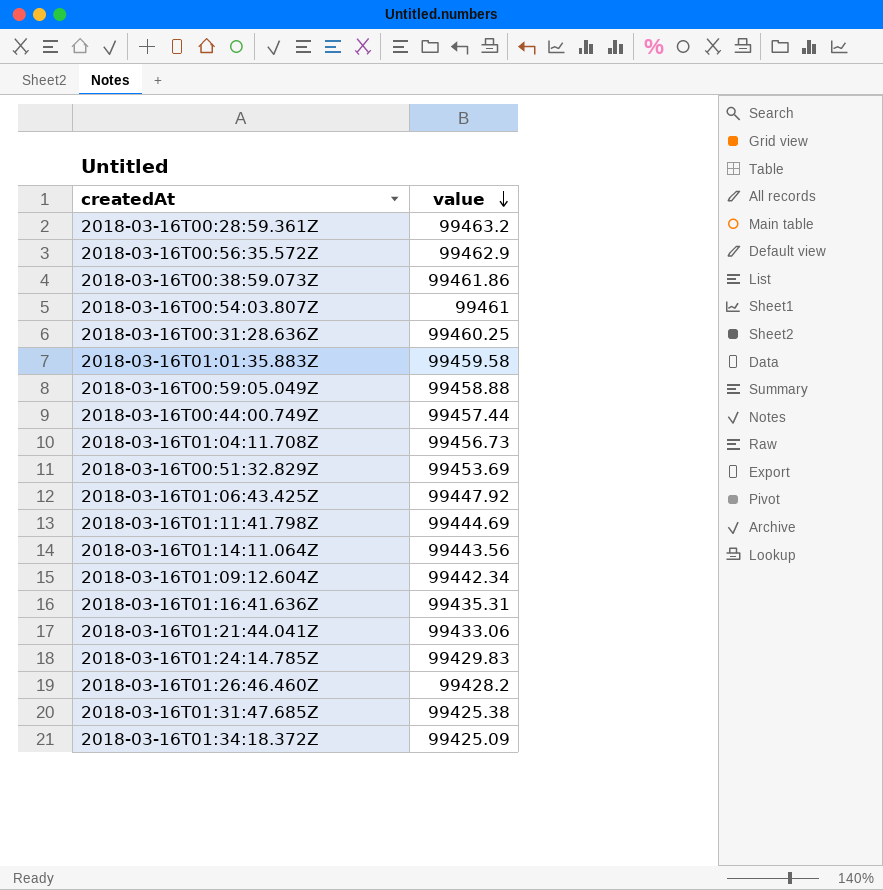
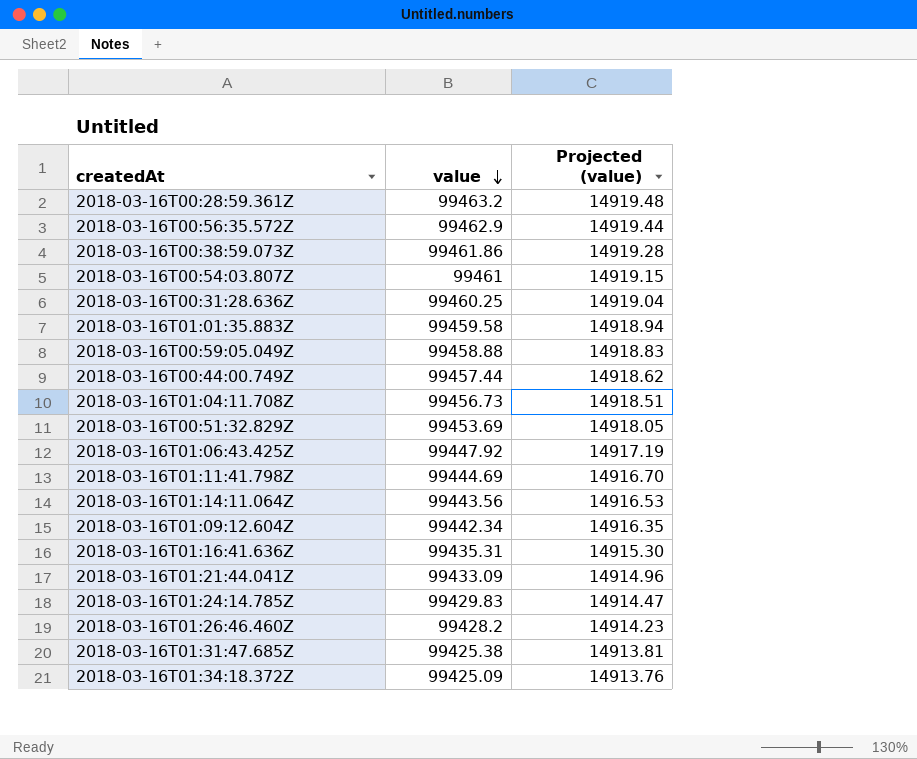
column Projected (value) | formula: none -> [value] * 0.15
2018-03-16T01:21:44.041Z | value: 99433.06 -> 99433.09

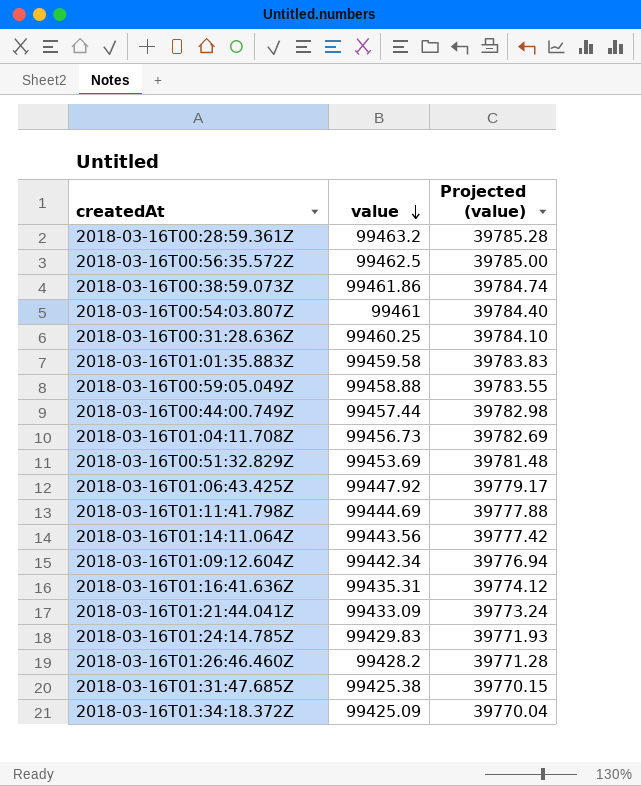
column Projected (value) | formula: [value] * 0.15 -> [value] * 0.4
2018-03-16T00:56:35.572Z | value: 99462.9 -> 99462.5

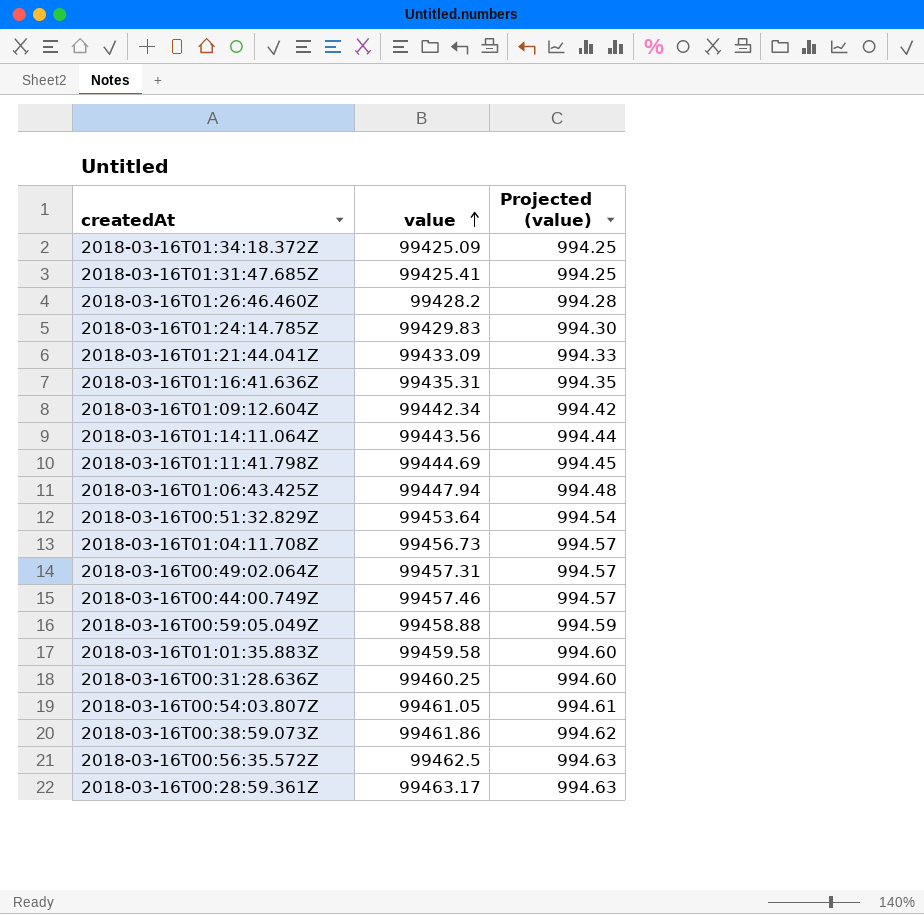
row order: value descending -> value ascending
column Projected (value) | formula: [value] * 0.4 -> [value] * 0.01
2018-03-16T01:31:47.685Z | value: 99425.38 -> 99425.41
2018-03-16T01:06:43.425Z | value: 99447.92 -> 99447.94
2018-03-16T00:51:32.829Z | value: 99453.69 -> 99453.64
row 2018-03-16T00:49:02.064Z: none -> 99457.31 | 994.57
2018-03-16T00:44:00.749Z | value: 99457.44 -> 99457.46
2018-03-16T00:54:03.807Z | value: 99461 -> 99461.05
2018-03-16T00:28:59.361Z | value: 99463.2 -> 99463.17

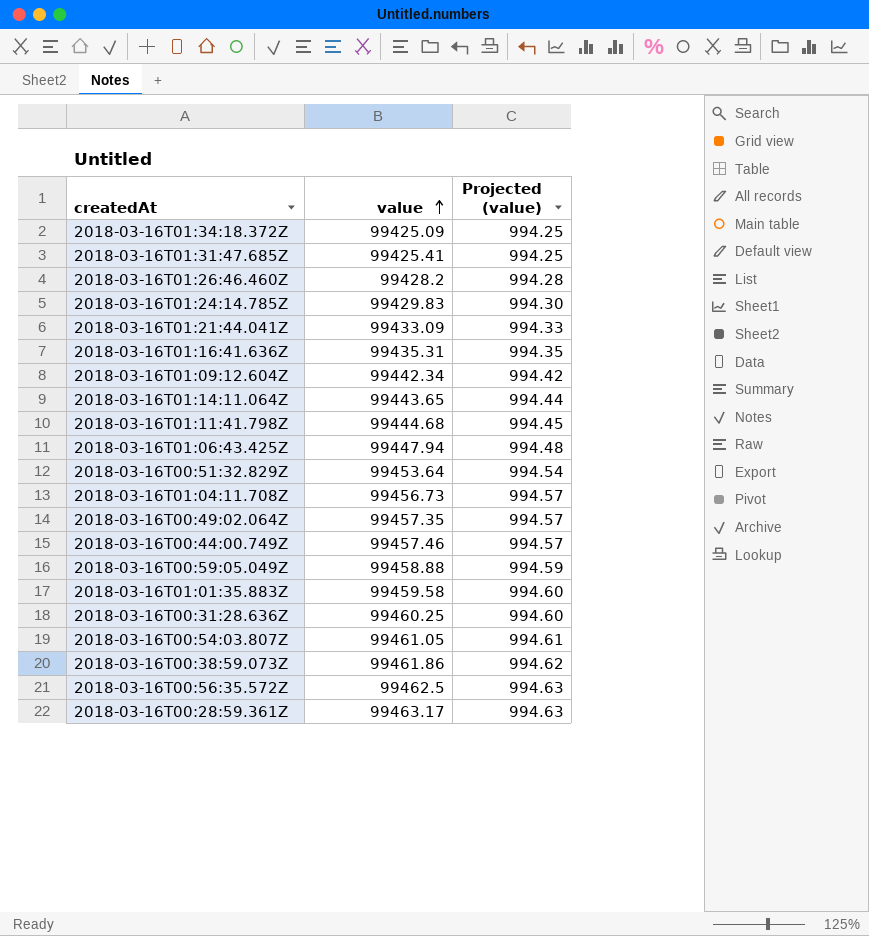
2018-03-16T01:14:11.064Z | value: 99443.56 -> 99443.65
2018-03-16T01:11:41.798Z | value: 99444.69 -> 99444.68
2018-03-16T00:49:02.064Z | value: 99457.31 -> 99457.35

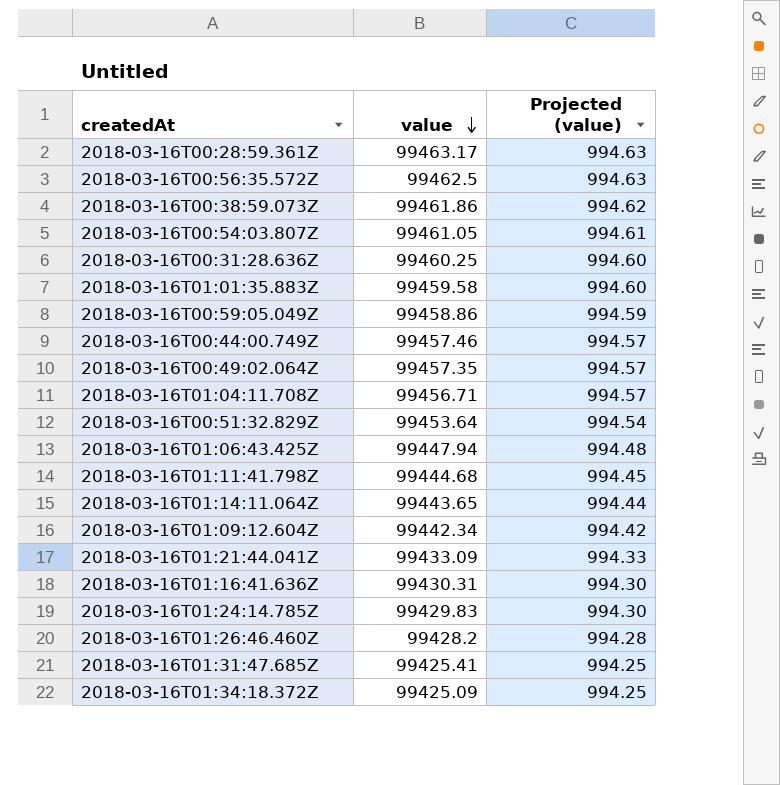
row order: value ascending -> value descending
2018-03-16T00:59:05.049Z | value: 99458.88 -> 99458.86
2018-03-16T01:04:11.708Z | value: 99456.73 -> 99456.71
2018-03-16T01:16:41.636Z | value: 99435.31 -> 99430.31
2018-03-16T01:16:41.636Z | Projected (value): 994.35 -> 994.30

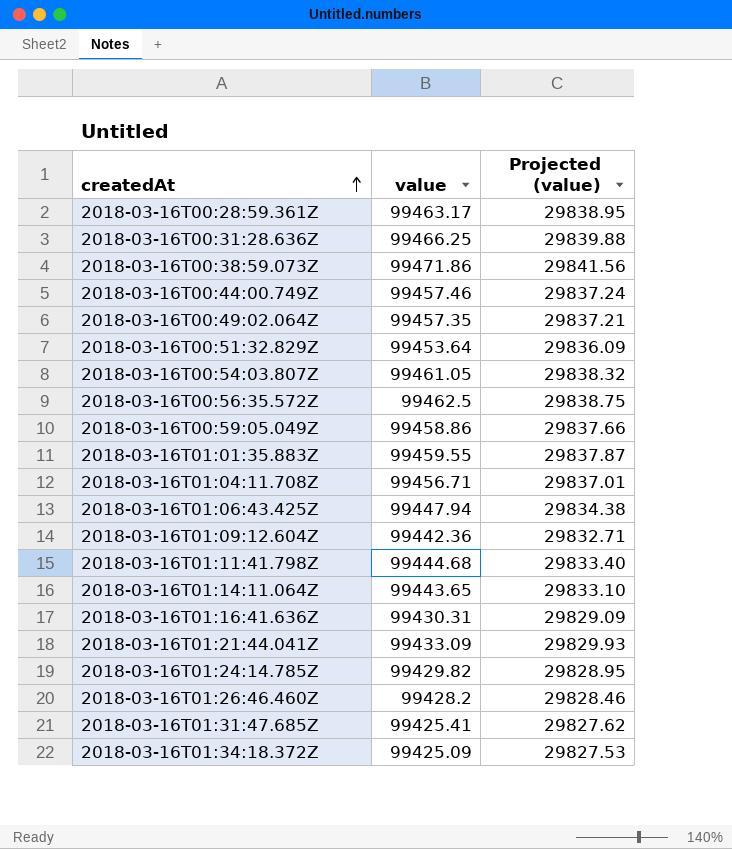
row order: value descending -> createdAt ascending
column Projected (value) | formula: [value] * 0.01 -> [value] * 0.3
2018-03-16T00:31:28.636Z | value: 99460.25 -> 99466.25
2018-03-16T00:38:59.073Z | value: 99461.86 -> 99471.86
2018-03-16T01:01:35.883Z | value: 99459.58 -> 99459.55
2018-03-16T01:09:12.604Z | value: 99442.34 -> 99442.36
2018-03-16T01:24:14.785Z | value: 99429.83 -> 99429.82

